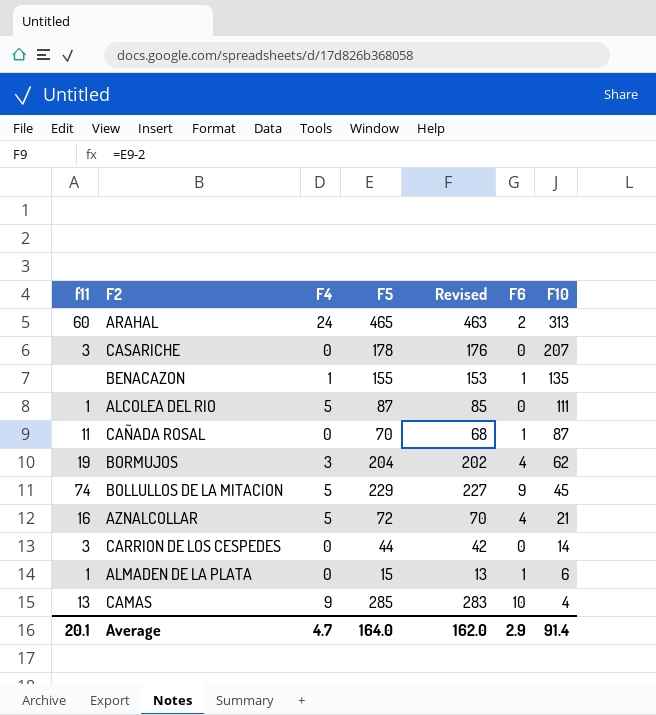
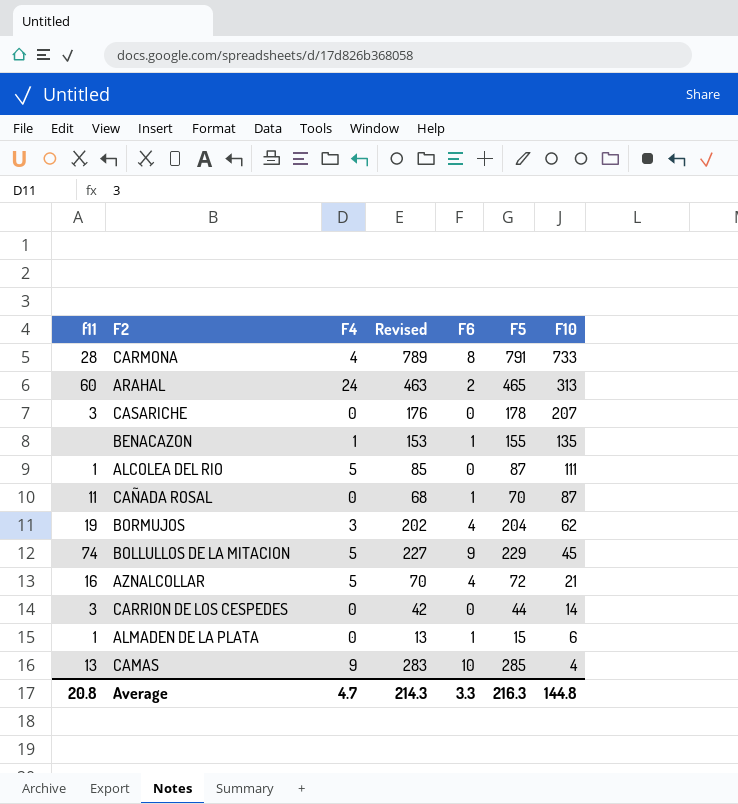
column F5 | position: 4 -> 6
row CARMONA: none -> 28 | 4 | 789 | 8 | 791 | 733
Average | f11: 20.1 -> 20.8
Average | Revised: 162.0 -> 214.3
Average | F6: 2.9 -> 3.3
Average | F5: 164.0 -> 216.3
Average | F10: 91.4 -> 144.8

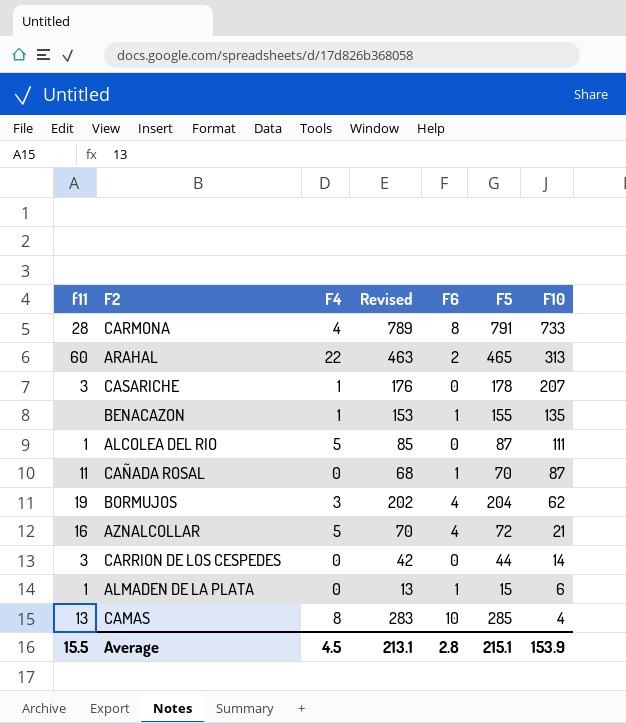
row BOLLULLOS DE LA MITACION: 74 | 5 | 227 | 9 | 229 | 45 -> none
ARAHAL | F4: 24 -> 22
CASARICHE | F4: 0 -> 1
CAMAS | F4: 9 -> 8
Average | f11: 20.8 -> 15.5
Average | F4: 4.7 -> 4.5
Average | Revised: 214.3 -> 213.1
Average | F6: 3.3 -> 2.8
Average | F5: 216.3 -> 215.1
Average | F10: 144.8 -> 153.9

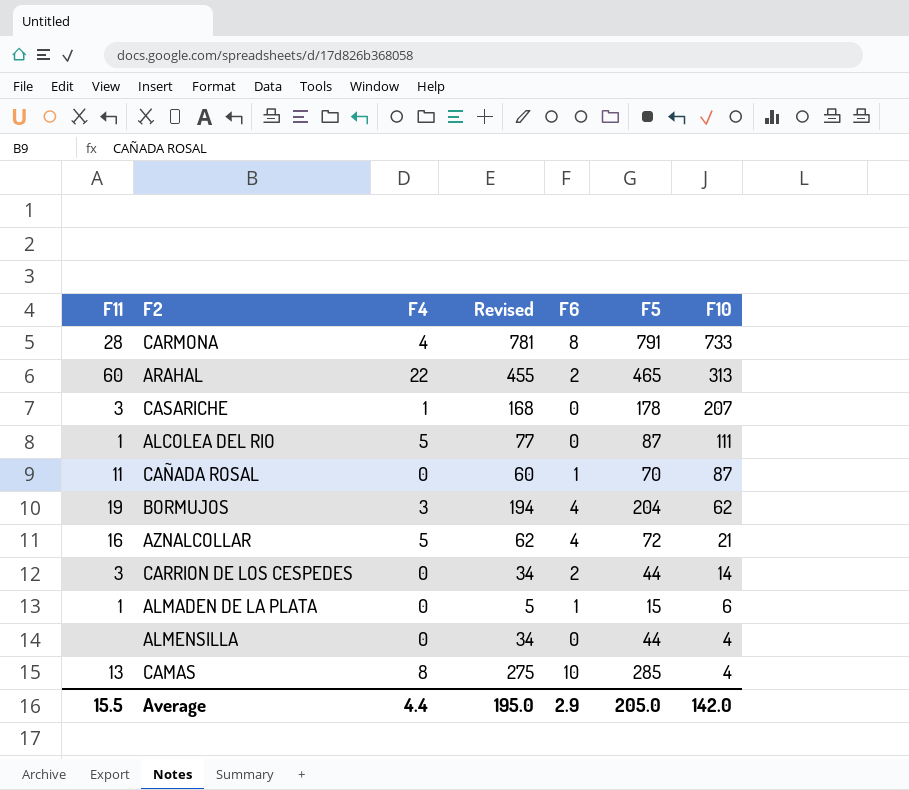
column name: f11 -> F11
column Revised | formula: [F5] - 2 -> [F5] - 10
row BENACAZON: none | 1 | 153 | 1 | 155 | 135 -> none
CARRION DE LOS CESPEDES | F6: 0 -> 2
row ALMENSILLA: none -> none | 0 | 34 | 0 | 44 | 4
Average | F4: 4.5 -> 4.4
Average | Revised: 213.1 -> 195.0
Average | F6: 2.8 -> 2.9
Average | F5: 215.1 -> 205.0
Average | F10: 153.9 -> 142.0

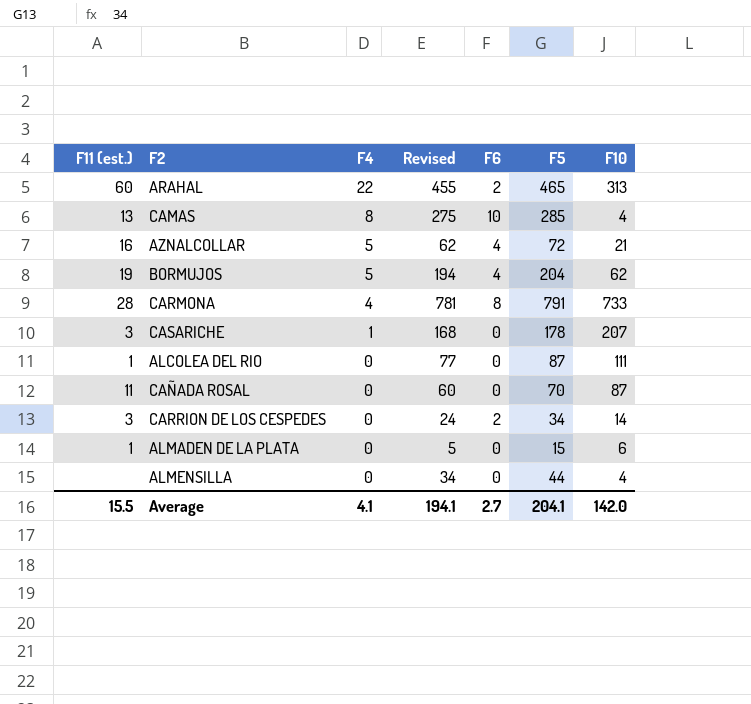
row order: F10 descending -> F4 descending
column name: F11 -> F11 (est.)
BORMUJOS | F4: 3 -> 5
ALCOLEA DEL RIO | F4: 5 -> 0
CAÑADA ROSAL | F6: 1 -> 0
CARRION DE LOS CESPEDES | Revised: 34 -> 24
CARRION DE LOS CESPEDES | F5: 44 -> 34
ALMADEN DE LA PLATA | F6: 1 -> 0
Average | F4: 4.4 -> 4.1
Average | Revised: 195.0 -> 194.1
Average | F6: 2.9 -> 2.7
Average | F5: 205.0 -> 204.1

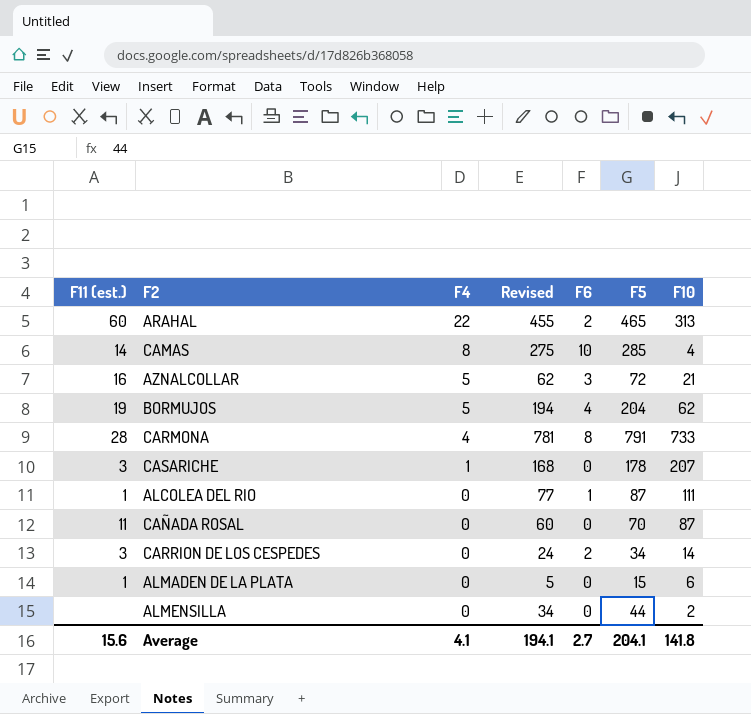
CAMAS | F11 (est.): 13 -> 14
AZNALCOLLAR | F6: 4 -> 3
ALCOLEA DEL RIO | F6: 0 -> 1
ALMENSILLA | F10: 4 -> 2
Average | F11 (est.): 15.5 -> 15.6
Average | F10: 142.0 -> 141.8

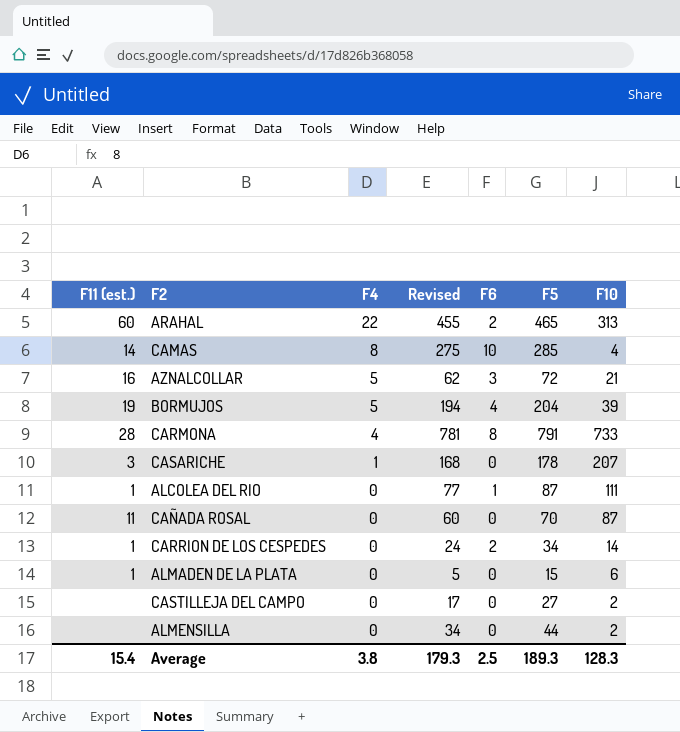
BORMUJOS | F10: 62 -> 39
CARRION DE LOS CESPEDES | F11 (est.): 3 -> 1
row CASTILLEJA DEL CAMPO: none -> none | 0 | 17 | 0 | 27 | 2
Average | F11 (est.): 15.6 -> 15.4
Average | F4: 4.1 -> 3.8
Average | Revised: 194.1 -> 179.3
Average | F6: 2.7 -> 2.5
Average | F5: 204.1 -> 189.3
Average | F10: 141.8 -> 128.3

